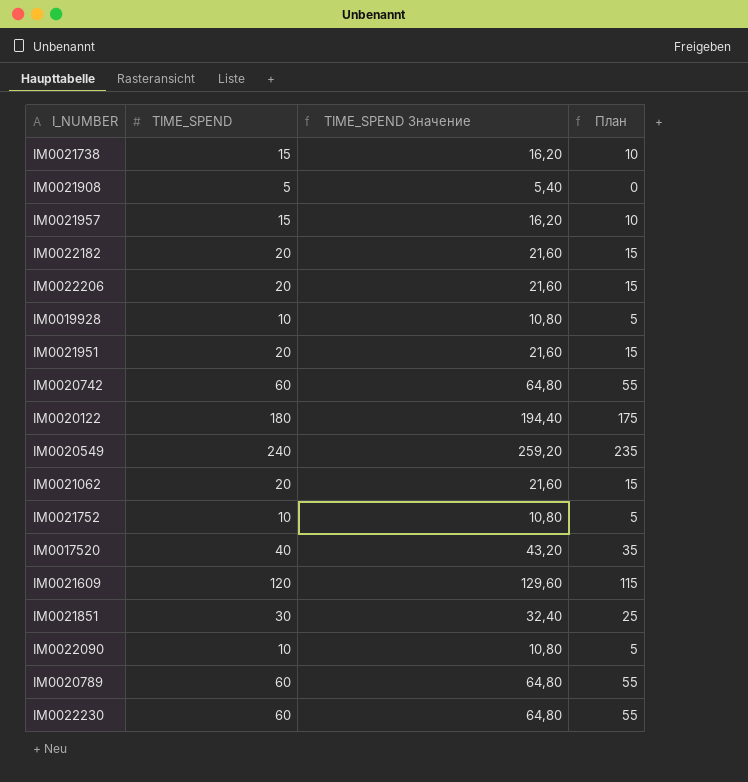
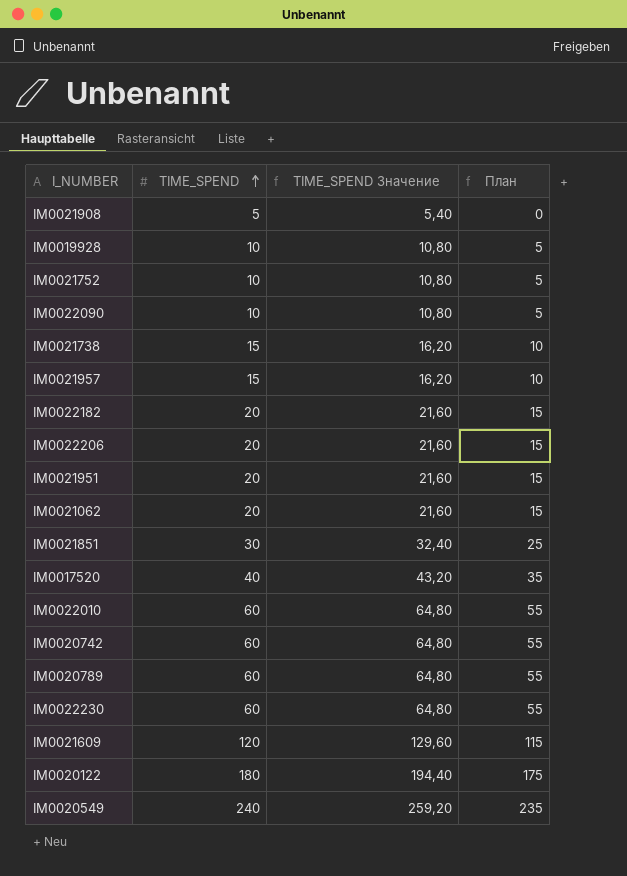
row order: none -> TIME_SPEND ascending
row IM0022010: none -> 60 | 64,80 | 55

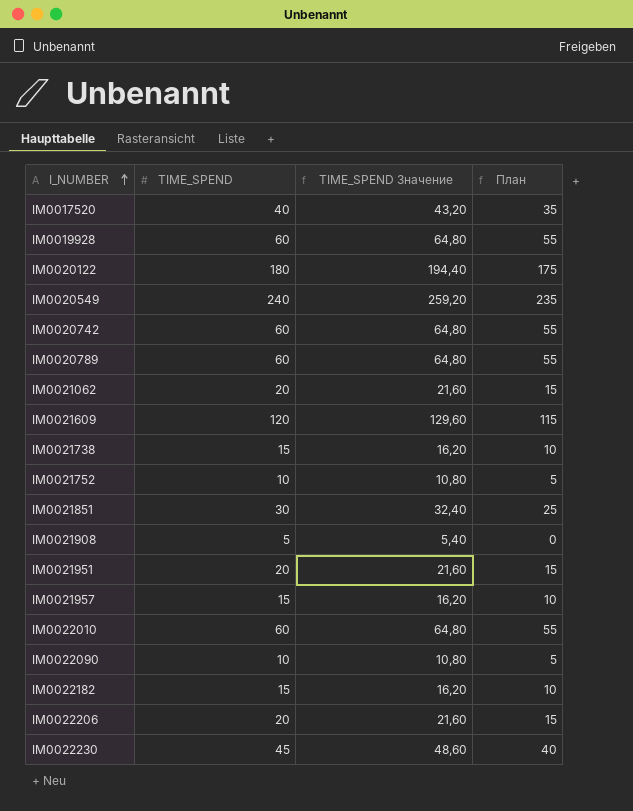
row order: TIME_SPEND ascending -> I_NUMBER ascending
IM0019928 | TIME_SPEND: 10 -> 60
IM0019928 | TIME_SPEND Значение: 10,80 -> 64,80
IM0019928 | План: 5 -> 55
IM0022182 | TIME_SPEND: 20 -> 15
IM0022182 | TIME_SPEND Значение: 21,60 -> 16,20
IM0022182 | План: 15 -> 10
IM0022230 | TIME_SPEND: 60 -> 45
IM0022230 | TIME_SPEND Значение: 64,80 -> 48,60
IM0022230 | План: 55 -> 40

